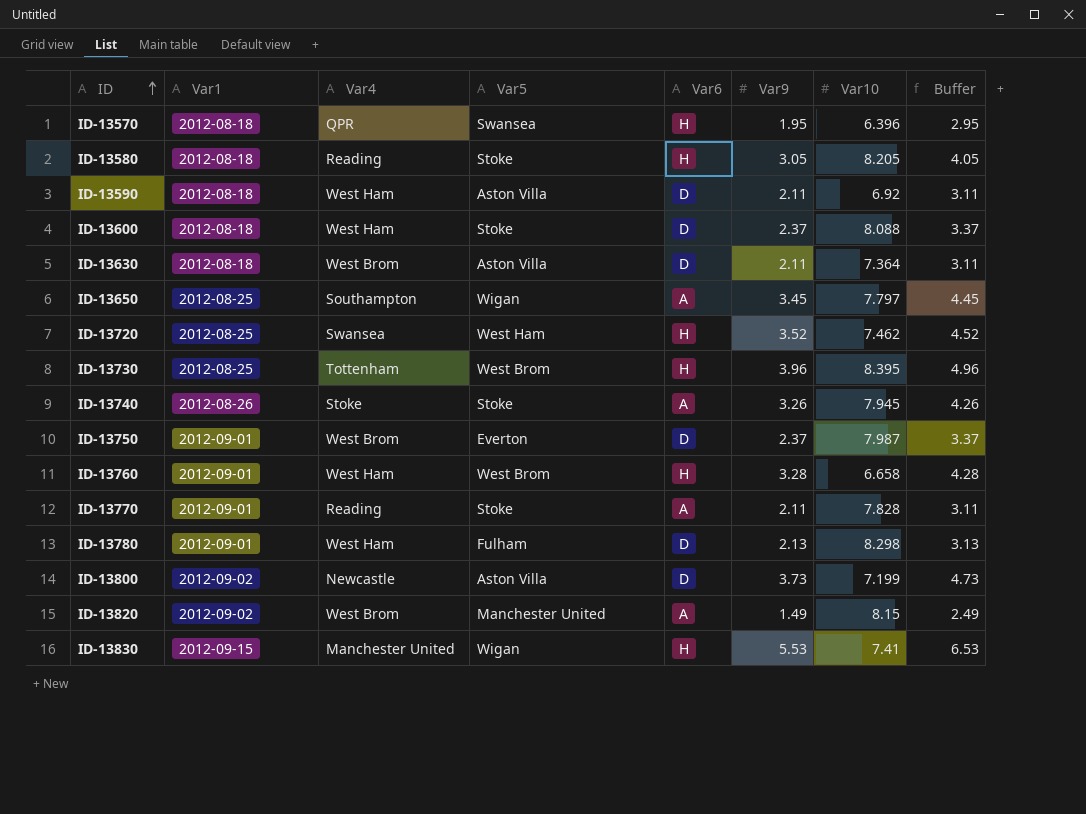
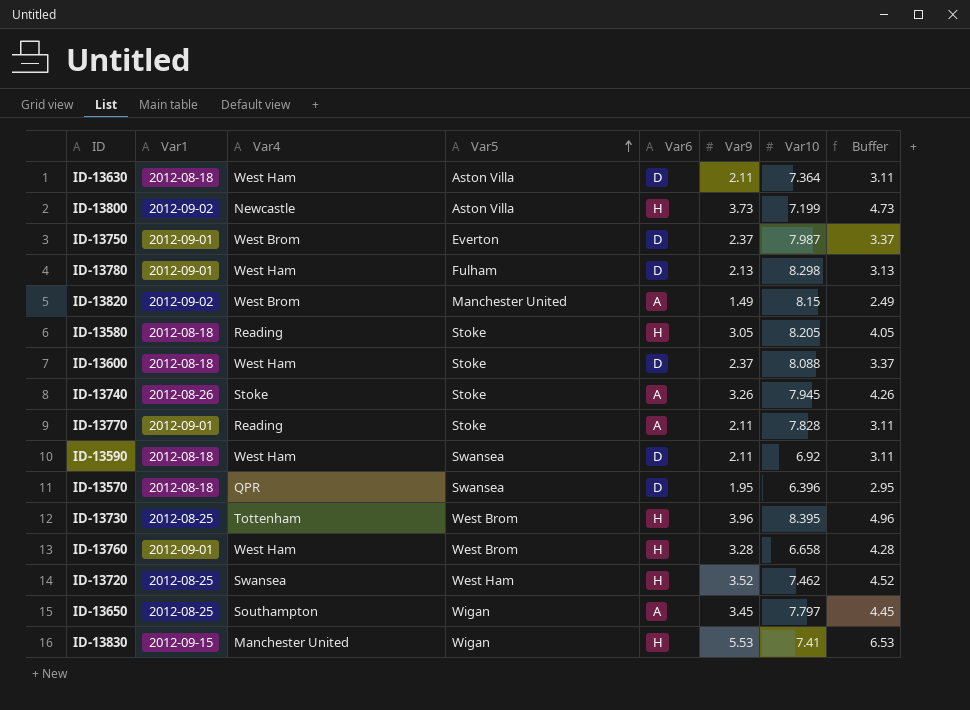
row order: ID ascending -> Var5 ascending
ID-13630 | Var4: West Brom -> West Ham
ID-13800 | Var6: D -> H
ID-13590 | Var5: Aston Villa -> Swansea
ID-13570 | Var6: H -> D

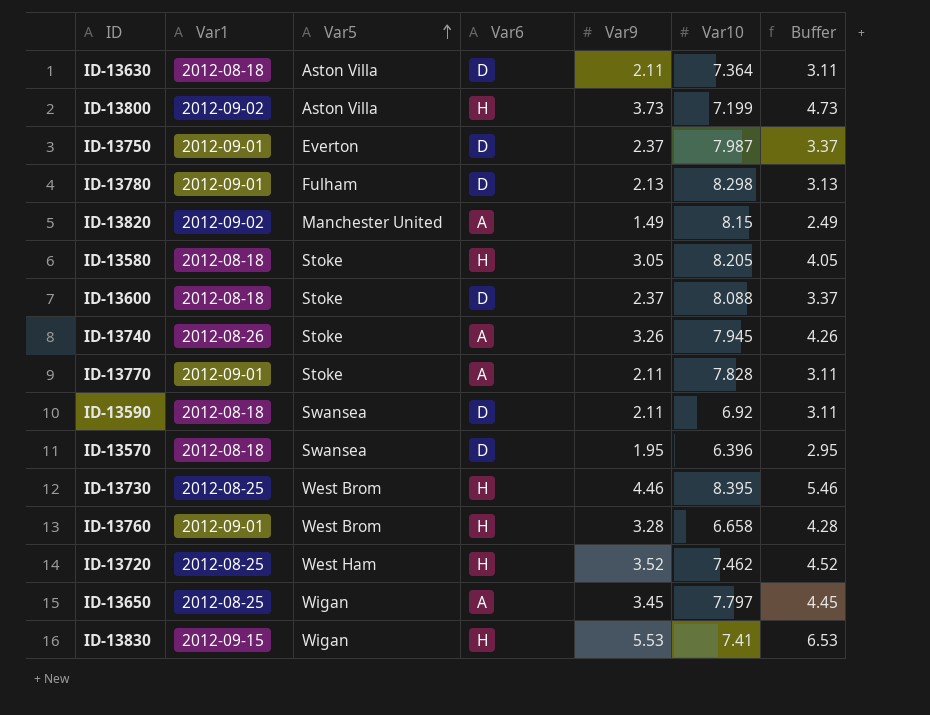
column Var4 | position: 3 -> none
ID-13730 | Var9: 3.96 -> 4.46
ID-13730 | Buffer: 4.96 -> 5.46

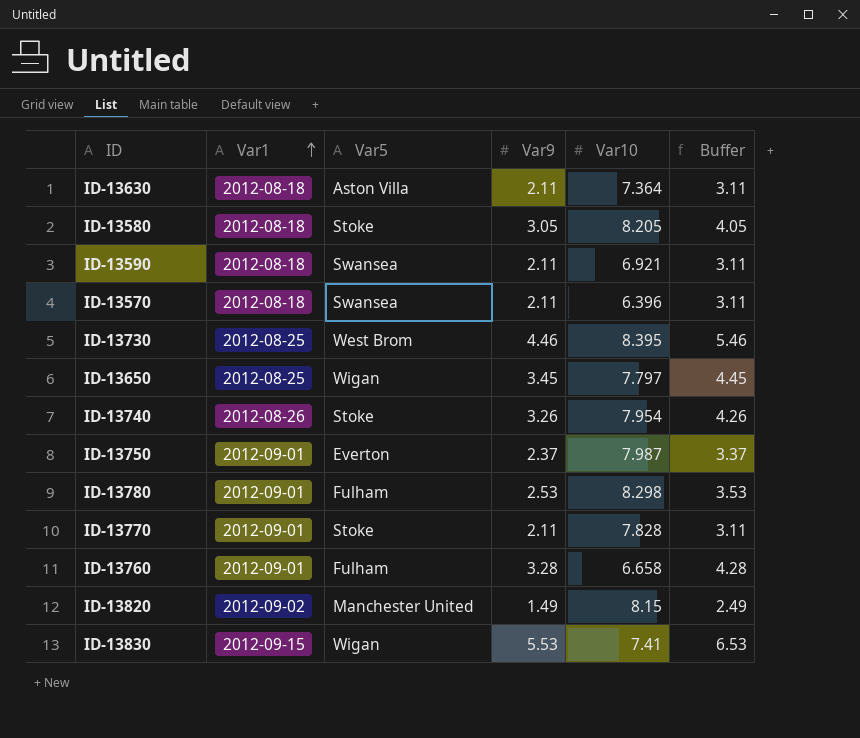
row order: Var5 ascending -> Var1 ascending
column Var6 | position: 4 -> none
row ID-13800: 2012-09-02 | Aston Villa | H | 3.73 | 7.199 | 4.73 -> none
row ID-13600: 2012-08-18 | Stoke | D | 2.37 | 8.088 | 3.37 -> none
row ID-13720: 2012-08-25 | West Ham | H | 3.52 | 7.462 | 4.52 -> none
ID-13590 | Var10: 6.92 -> 6.921
ID-13570 | Var9: 1.95 -> 2.11
ID-13570 | Buffer: 2.95 -> 3.11
ID-13740 | Var10: 7.945 -> 7.954
ID-13780 | Var9: 2.13 -> 2.53
ID-13780 | Buffer: 3.13 -> 3.53
ID-13760 | Var5: West Brom -> Fulham

